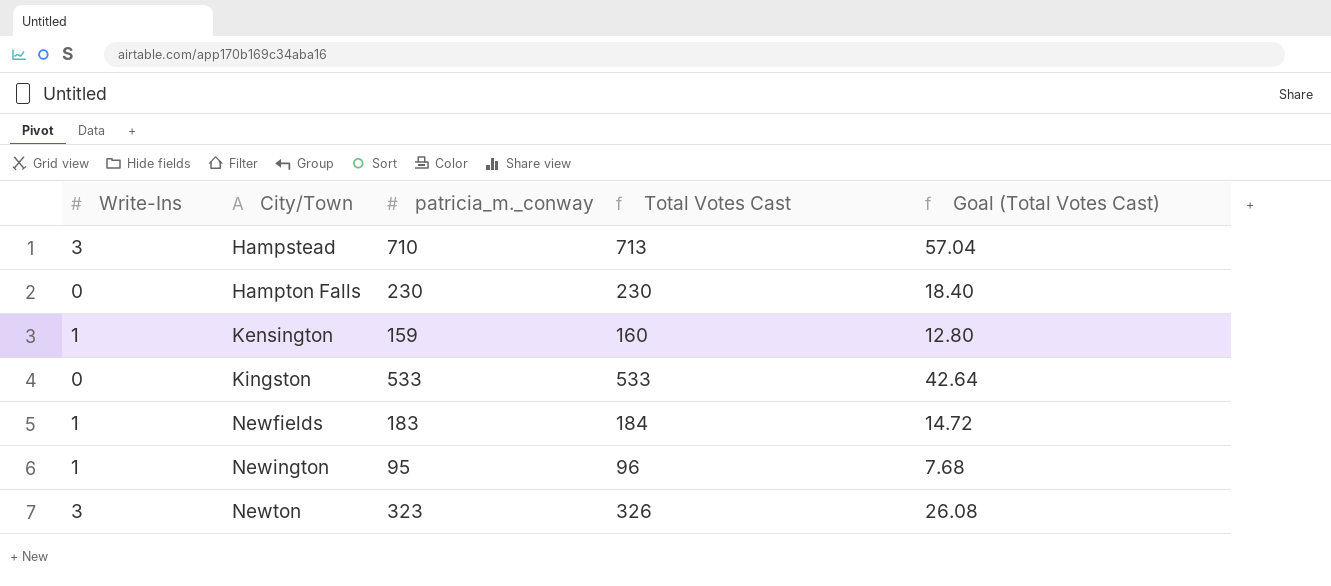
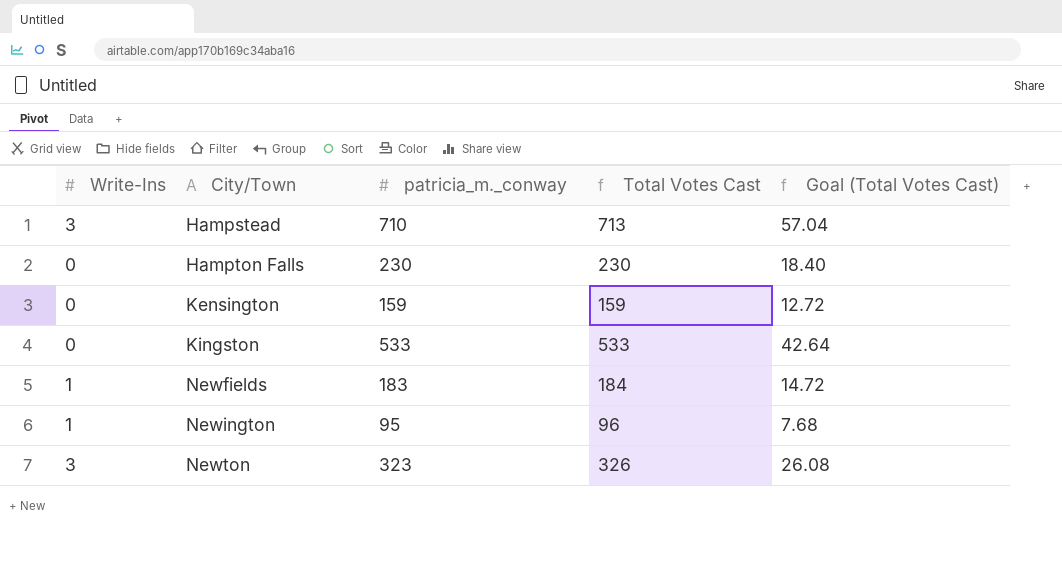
Kensington | Write-Ins: 1 -> 0
Kensington | Total Votes Cast: 160 -> 159
Kensington | Goal (Total Votes Cast): 12.80 -> 12.72

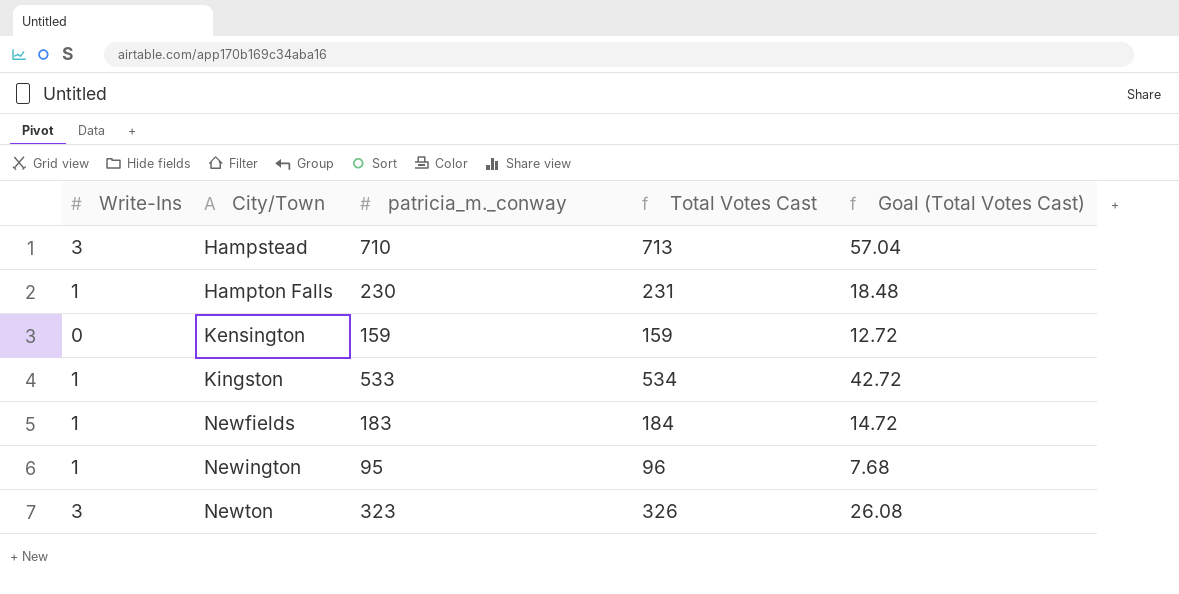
Hampton Falls | Write-Ins: 0 -> 1
Hampton Falls | Total Votes Cast: 230 -> 231
Hampton Falls | Goal (Total Votes Cast): 18.40 -> 18.48
Kingston | Write-Ins: 0 -> 1
Kingston | Total Votes Cast: 533 -> 534
Kingston | Goal (Total Votes Cast): 42.64 -> 42.72

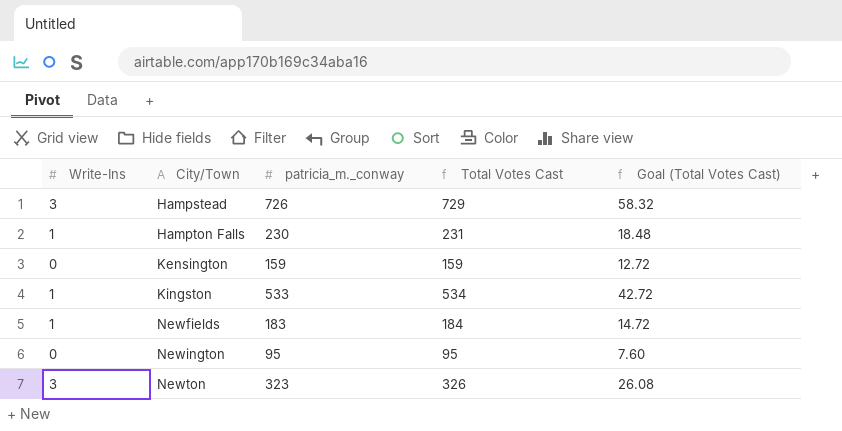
Hampstead | patricia_m._conway: 710 -> 726
Hampstead | Total Votes Cast: 713 -> 729
Hampstead | Goal (Total Votes Cast): 57.04 -> 58.32
Newington | Write-Ins: 1 -> 0
Newington | Total Votes Cast: 96 -> 95
Newington | Goal (Total Votes Cast): 7.68 -> 7.60

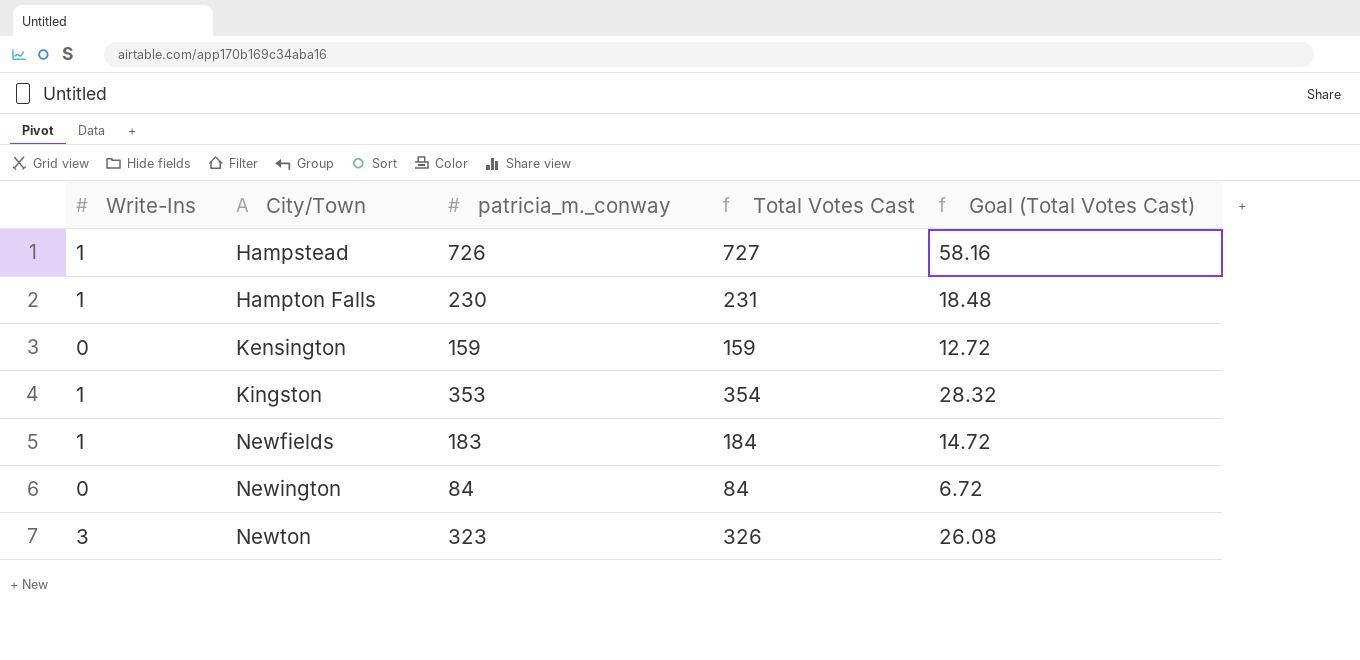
Hampstead | Write-Ins: 3 -> 1
Hampstead | Total Votes Cast: 729 -> 727
Hampstead | Goal (Total Votes Cast): 58.32 -> 58.16
Kingston | patricia_m._conway: 533 -> 353
Kingston | Total Votes Cast: 534 -> 354
Kingston | Goal (Total Votes Cast): 42.72 -> 28.32
Newington | patricia_m._conway: 95 -> 84
Newington | Total Votes Cast: 95 -> 84
Newington | Goal (Total Votes Cast): 7.60 -> 6.72

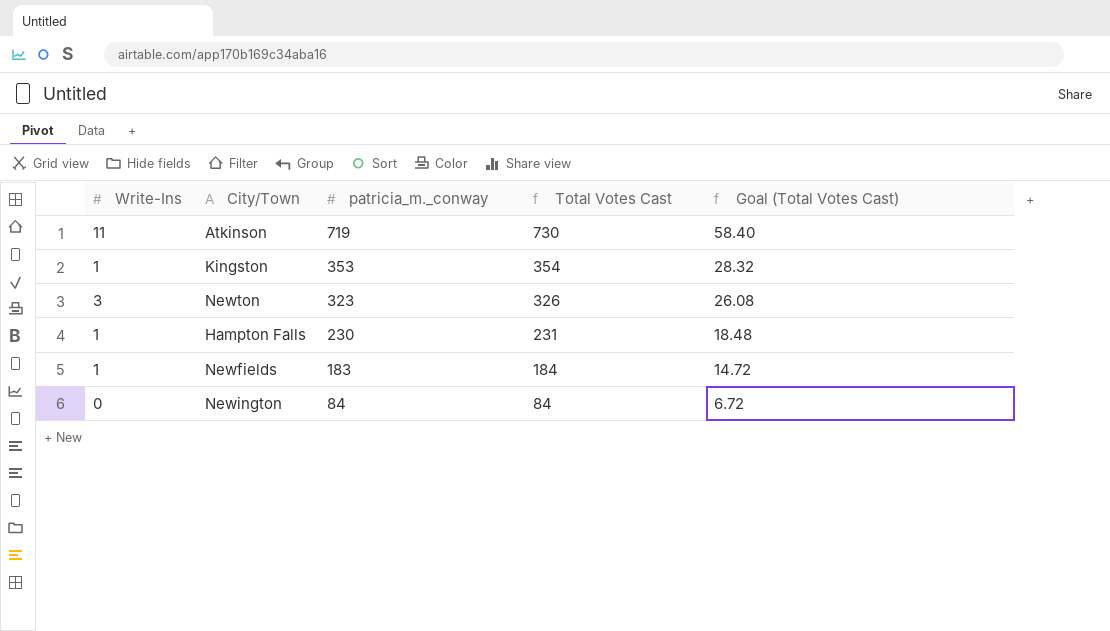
row order: City/Town ascending -> patricia_m._conway descending
row Hampstead: 1 | 726 | 727 | 58.16 -> none
row Kensington: 0 | 159 | 159 | 12.72 -> none
row Atkinson: none -> 11 | 719 | 730 | 58.40

